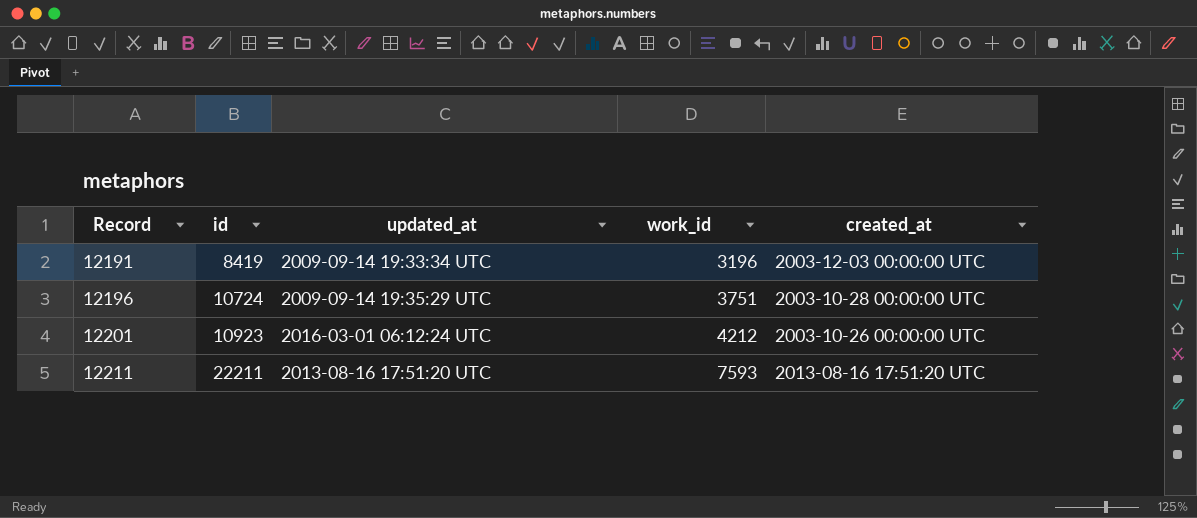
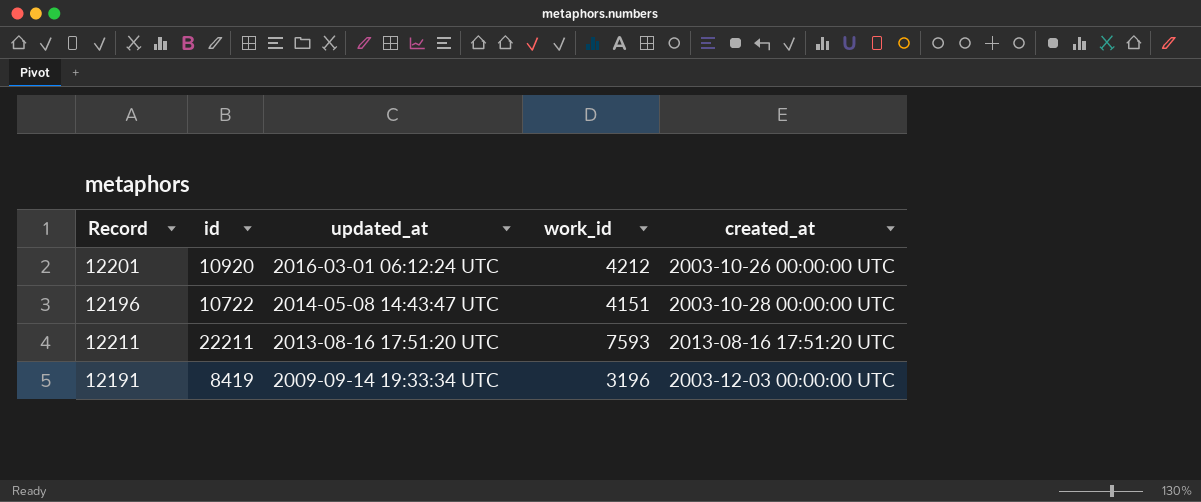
row order: Record ascending -> updated_at descending
12201 | id: 10923 -> 10920
12196 | id: 10724 -> 10722
12196 | updated_at: 2009-09-14 19:35:29 UTC -> 2014-05-08 14:43:47 UTC
12196 | work_id: 3751 -> 4151

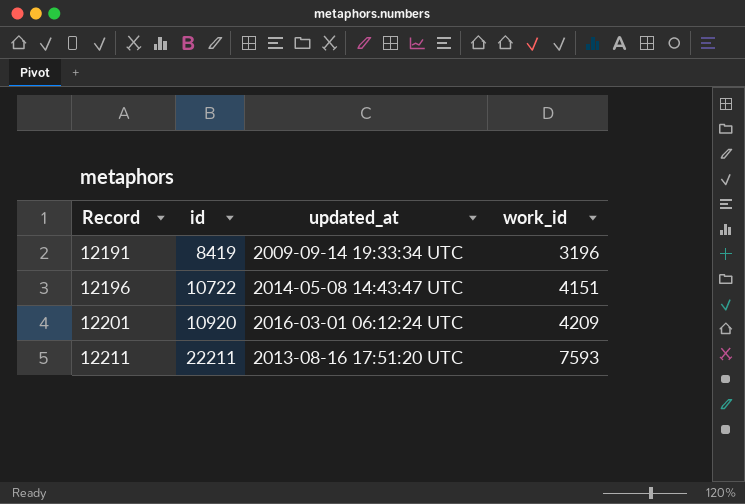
row order: updated_at descending -> Record ascending
column created_at | position: 5 -> none
12201 | work_id: 4212 -> 4209

